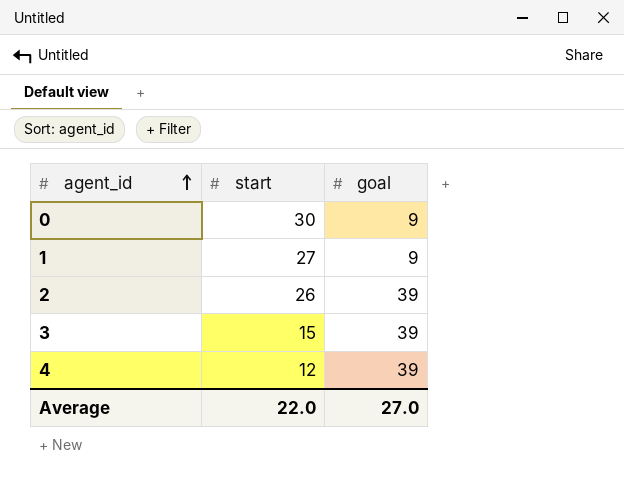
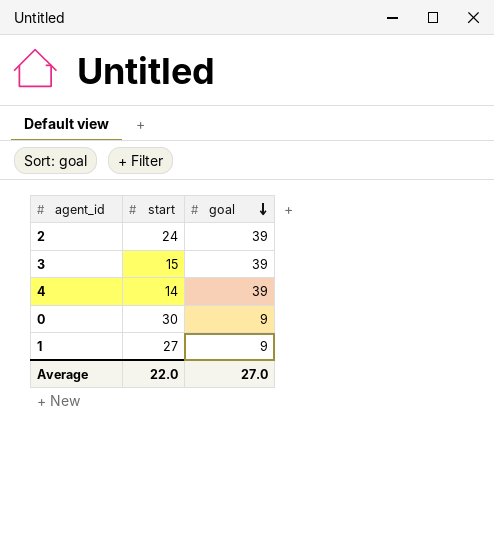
row order: agent_id ascending -> goal descending
2 | start: 26 -> 24
4 | start: 12 -> 14

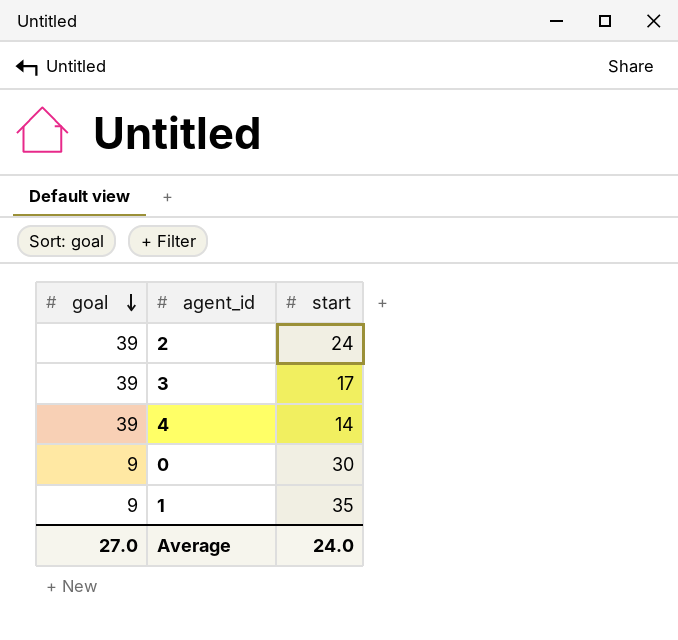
column goal | position: 3 -> 1
3 | start: 15 -> 17
1 | start: 27 -> 35
Average | start: 22.0 -> 24.0

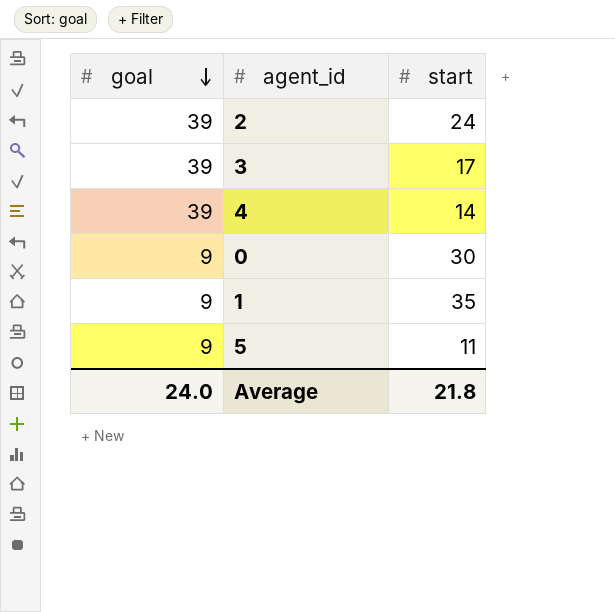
row 5: none -> 9 | 11
Average | goal: 27.0 -> 24.0
Average | start: 24.0 -> 21.8

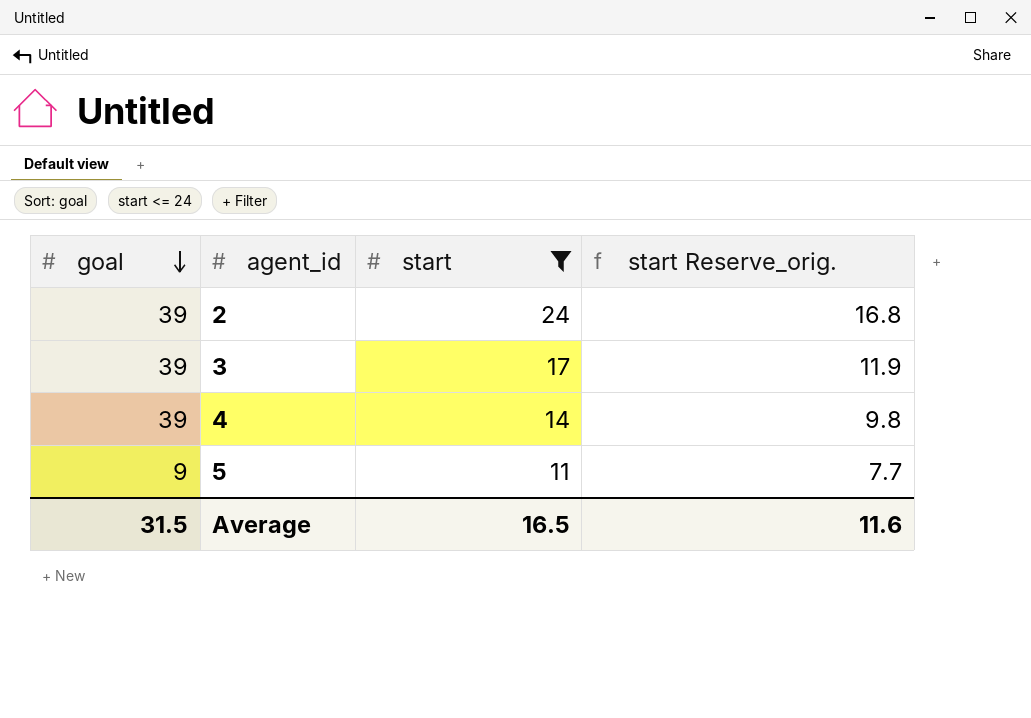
filter: none -> start <= 24
column start Reserve_orig. | formula: none -> [start] * 0.7
Average | goal: 24.0 -> 31.5
Average | start: 21.8 -> 16.5

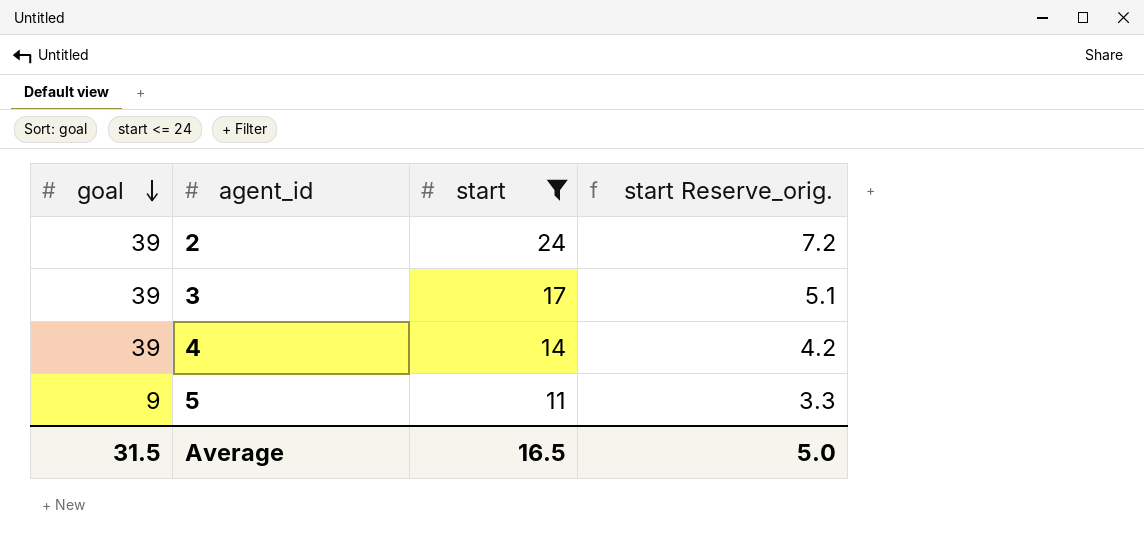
column start Reserve_orig. | formula: [start] * 0.7 -> [start] * 0.3
Average | start Reserve_orig.: 11.6 -> 5.0

